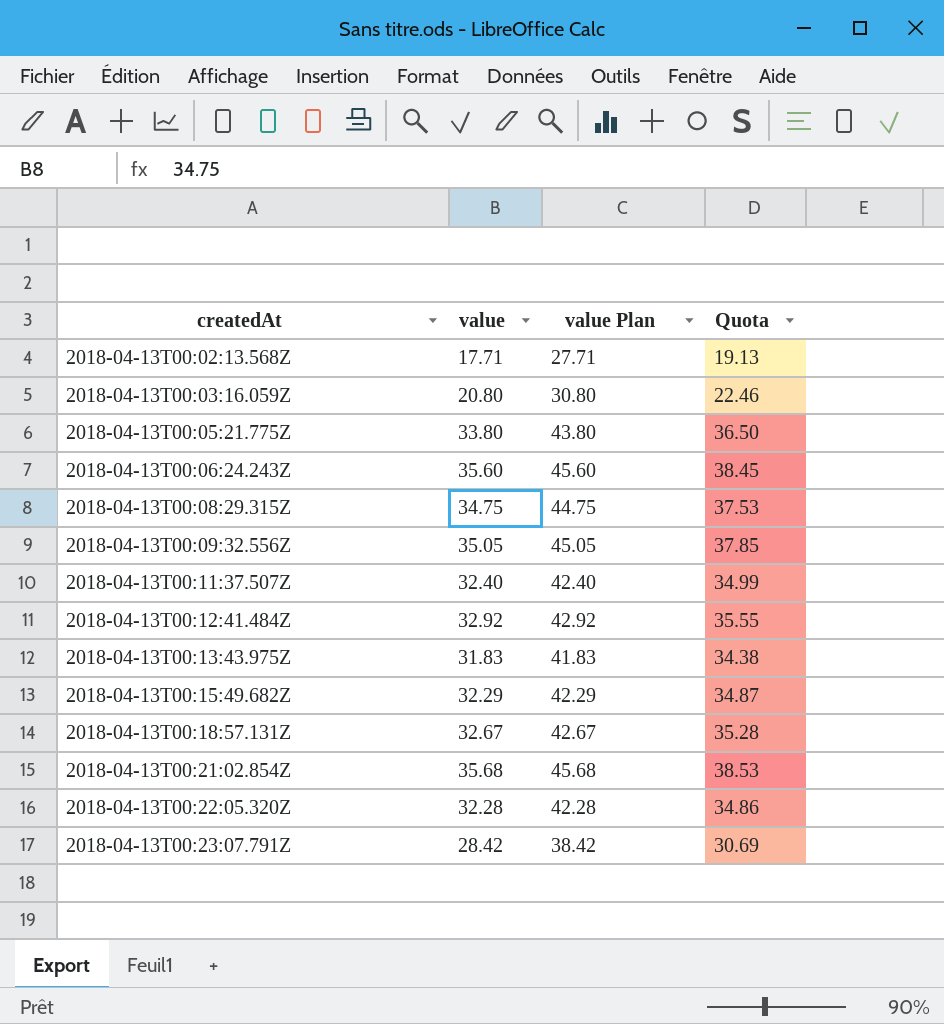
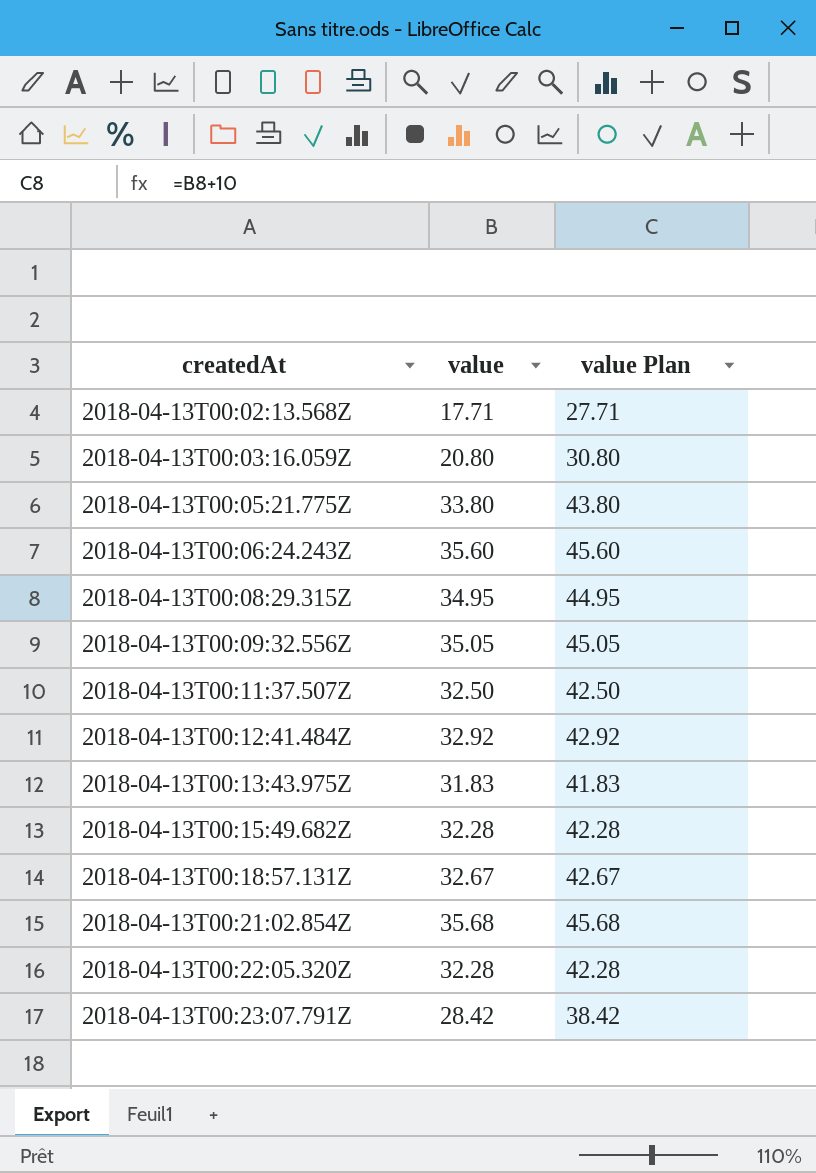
column Quota | formula: [value] * 1.08 -> none
2018-04-13T00:08:29.315Z | value: 34.75 -> 34.95
2018-04-13T00:08:29.315Z | value Plan: 44.75 -> 44.95
2018-04-13T00:11:37.507Z | value: 32.40 -> 32.50
2018-04-13T00:11:37.507Z | value Plan: 42.40 -> 42.50
2018-04-13T00:15:49.682Z | value: 32.29 -> 32.28
2018-04-13T00:15:49.682Z | value Plan: 42.29 -> 42.28

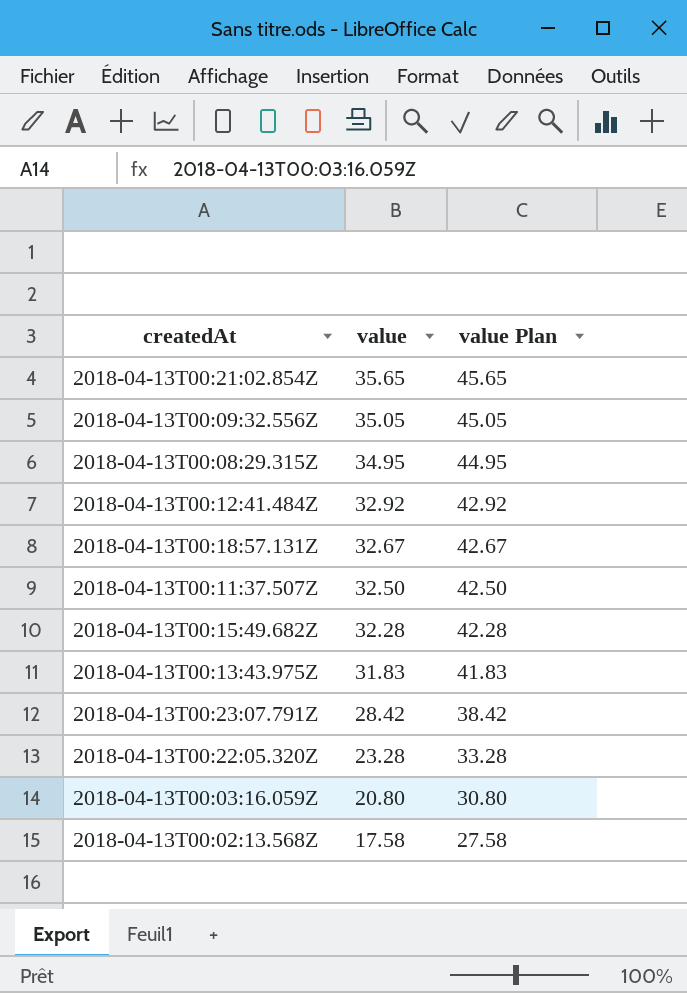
row order: createdAt ascending -> value descending
row 2018-04-13T00:05:21.775Z: 33.80 | 43.80 -> none
row 2018-04-13T00:06:24.243Z: 35.60 | 45.60 -> none
2018-04-13T00:21:02.854Z | value: 35.68 -> 35.65
2018-04-13T00:21:02.854Z | value Plan: 45.68 -> 45.65
2018-04-13T00:22:05.320Z | value: 32.28 -> 23.28
2018-04-13T00:22:05.320Z | value Plan: 42.28 -> 33.28
2018-04-13T00:02:13.568Z | value: 17.71 -> 17.58
2018-04-13T00:02:13.568Z | value Plan: 27.71 -> 27.58

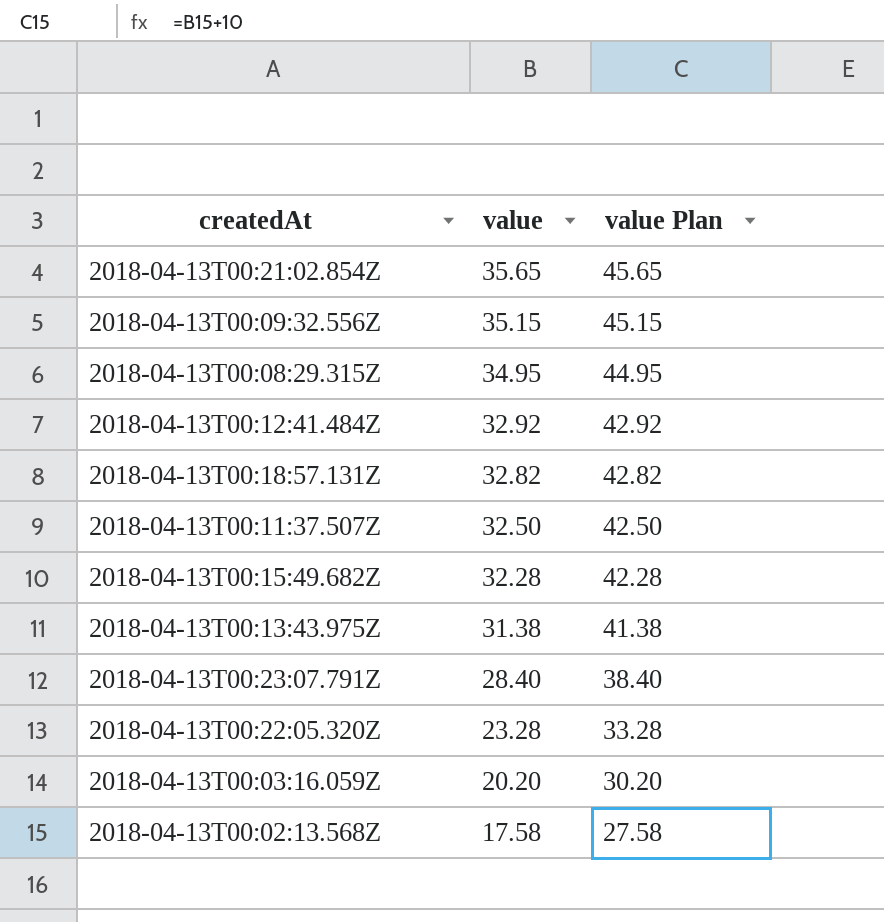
2018-04-13T00:09:32.556Z | value: 35.05 -> 35.15
2018-04-13T00:09:32.556Z | value Plan: 45.05 -> 45.15
2018-04-13T00:18:57.131Z | value: 32.67 -> 32.82
2018-04-13T00:18:57.131Z | value Plan: 42.67 -> 42.82
2018-04-13T00:13:43.975Z | value: 31.83 -> 31.38
2018-04-13T00:13:43.975Z | value Plan: 41.83 -> 41.38
2018-04-13T00:23:07.791Z | value: 28.42 -> 28.40
2018-04-13T00:23:07.791Z | value Plan: 38.42 -> 38.40
2018-04-13T00:03:16.059Z | value: 20.80 -> 20.20
2018-04-13T00:03:16.059Z | value Plan: 30.80 -> 30.20

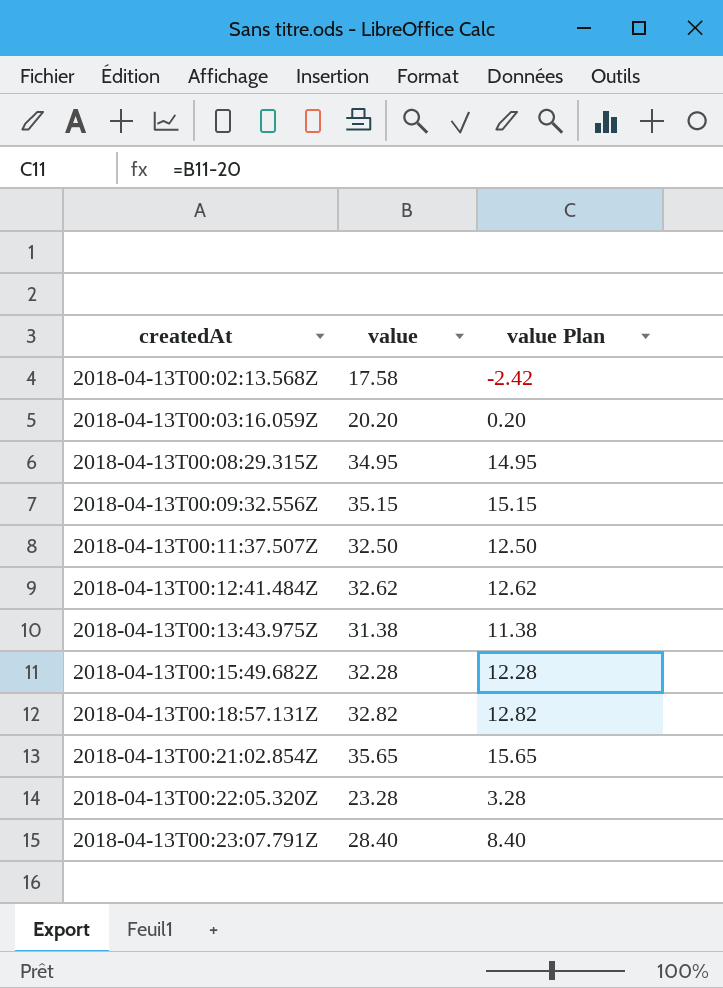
row order: value descending -> createdAt ascending
column value Plan | formula: [value] + 10 -> [value] - 20
2018-04-13T00:12:41.484Z | value: 32.92 -> 32.62

